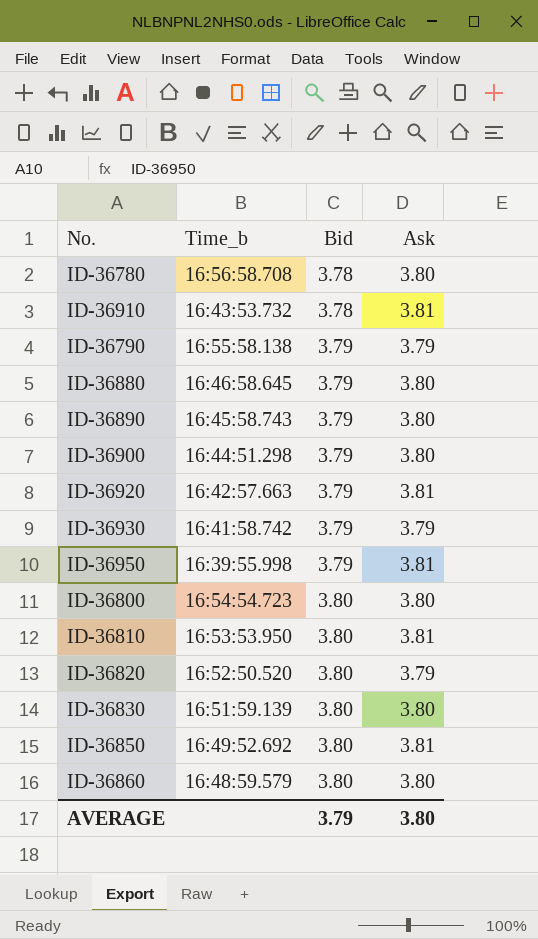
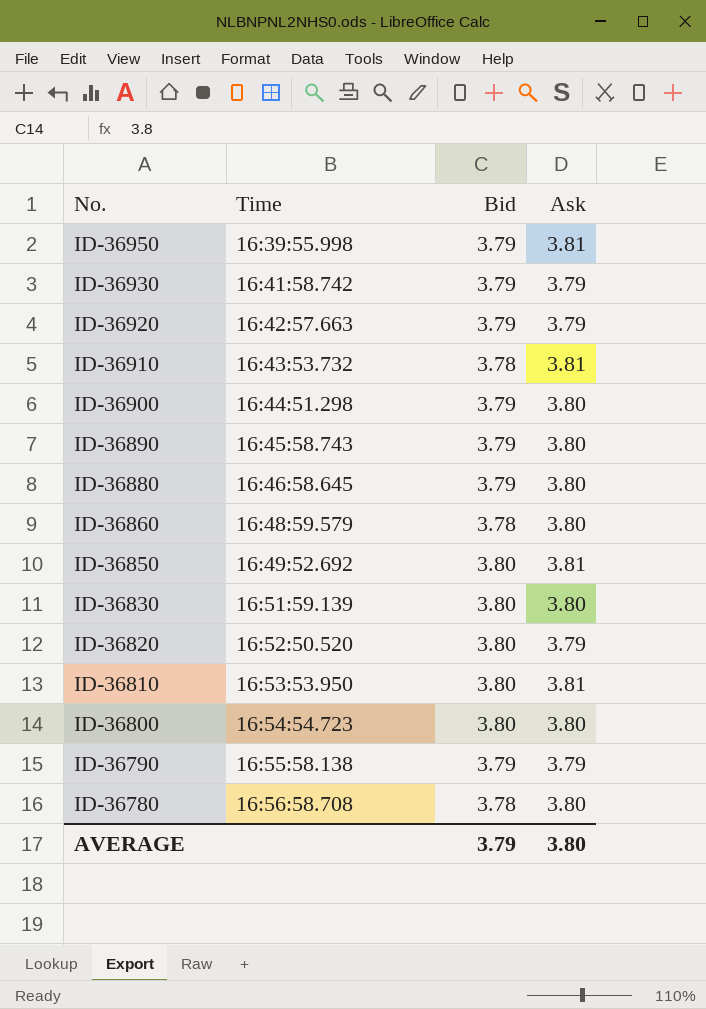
row order: Bid ascending -> No. descending
column name: Time_b -> Time
ID-36920 | Ask: 3.81 -> 3.79
ID-36860 | Bid: 3.80 -> 3.78

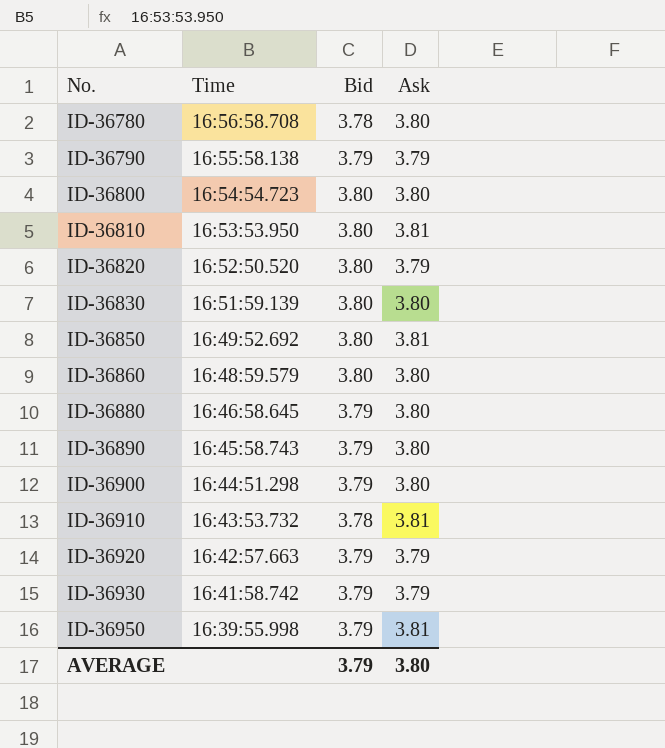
row order: No. descending -> No. ascending
ID-36860 | Bid: 3.78 -> 3.80

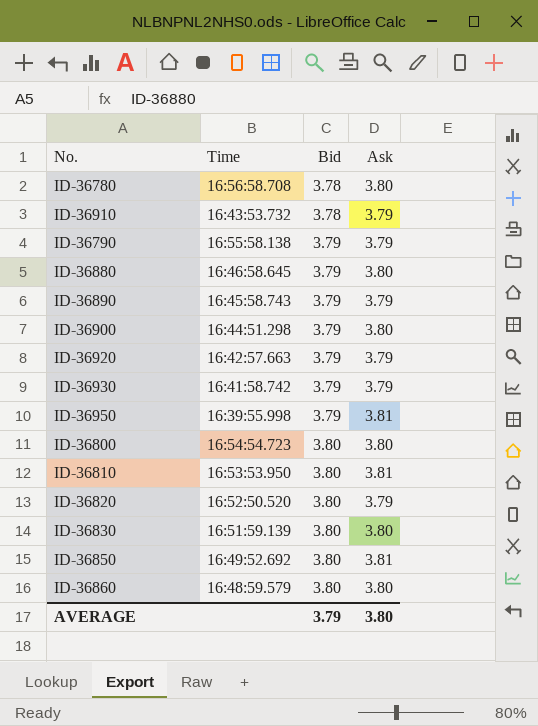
row order: No. ascending -> Bid ascending
ID-36910 | Ask: 3.81 -> 3.79
ID-36890 | Ask: 3.80 -> 3.79

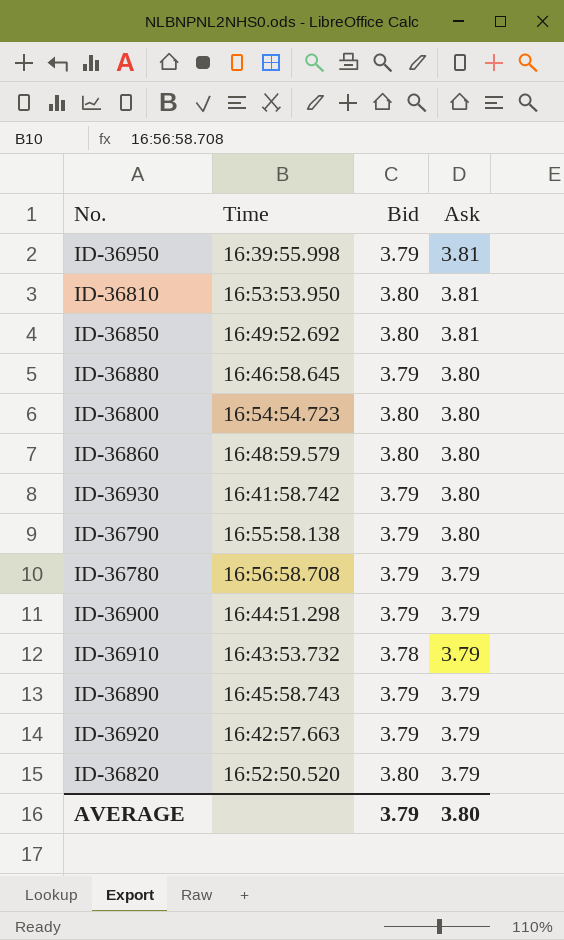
row order: Bid ascending -> Ask descending
row ID-36830: 16:51:59.139 | 3.80 | 3.80 -> none
ID-36930 | Ask: 3.79 -> 3.80
ID-36790 | Ask: 3.79 -> 3.80
ID-36780 | Bid: 3.78 -> 3.79
ID-36780 | Ask: 3.80 -> 3.79
ID-36900 | Ask: 3.80 -> 3.79

